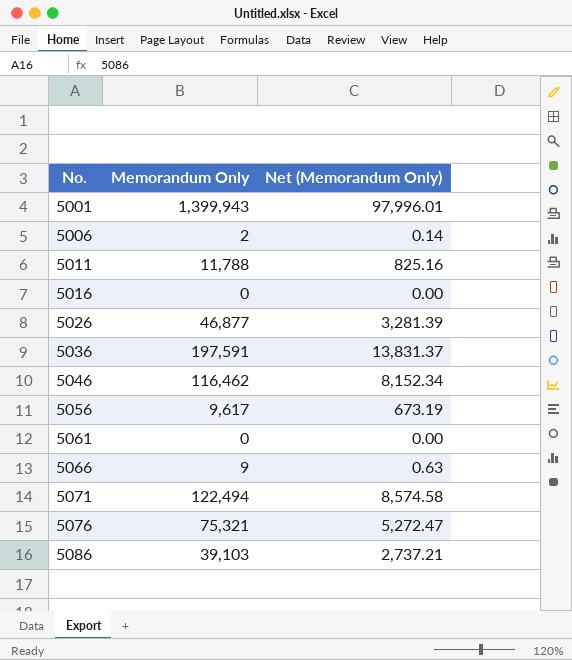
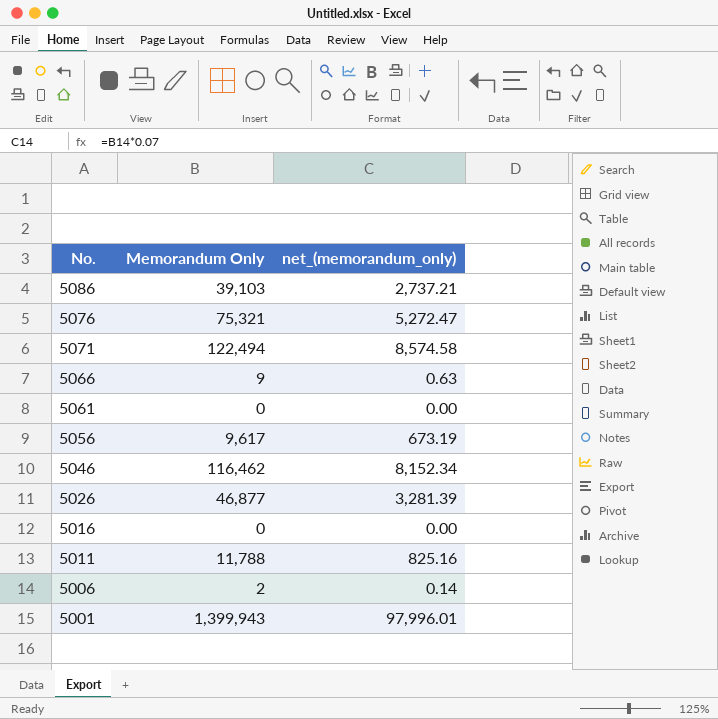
row order: No. ascending -> No. descending
column name: Net (Memorandum Only) -> net_(memorandum_only)
row 5036: 197,591 | 13,831.37 -> none

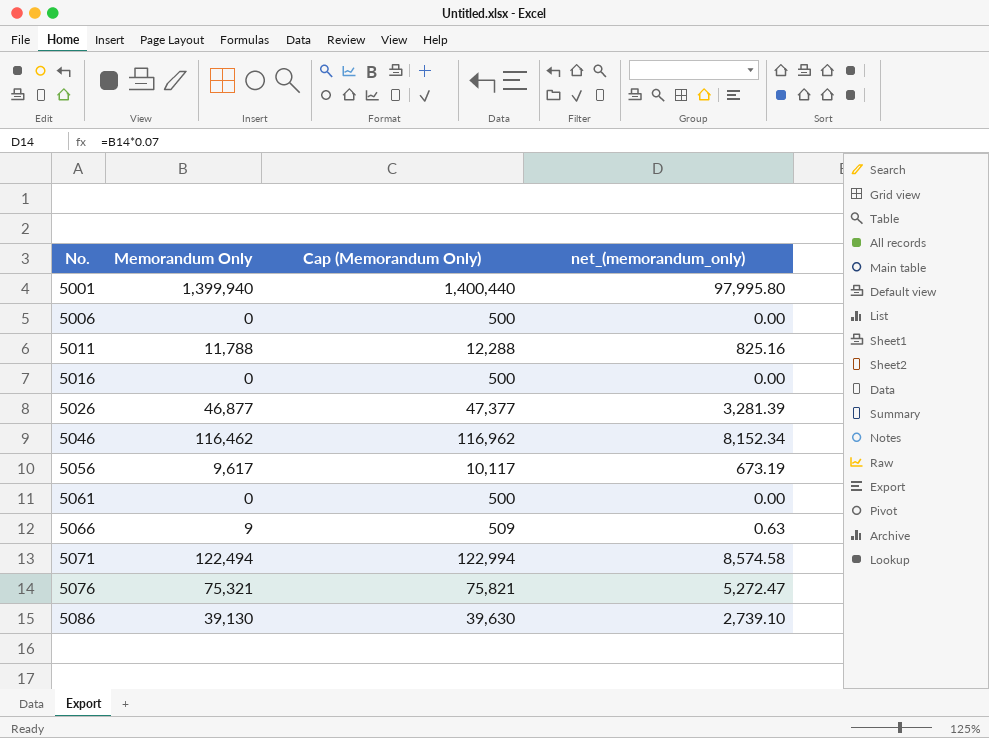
row order: No. descending -> No. ascending
column Cap (Memorandum Only) | formula: none -> [Memorandum Only] + 500
5001 | Memorandum Only: 1,399,943 -> 1,399,940
5001 | net_(memorandum_only): 97,996.01 -> 97,995.80
5006 | Memorandum Only: 2 -> 0
5006 | net_(memorandum_only): 0.14 -> 0.00
5086 | Memorandum Only: 39,103 -> 39,130
5086 | net_(memorandum_only): 2,737.21 -> 2,739.10

